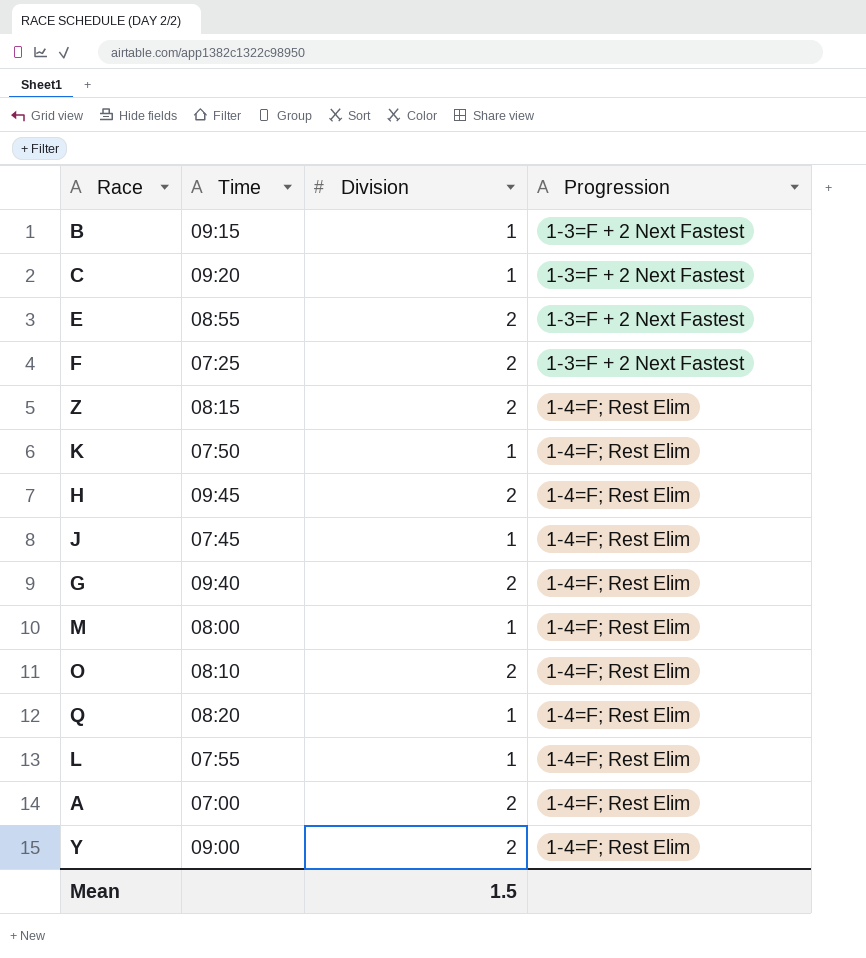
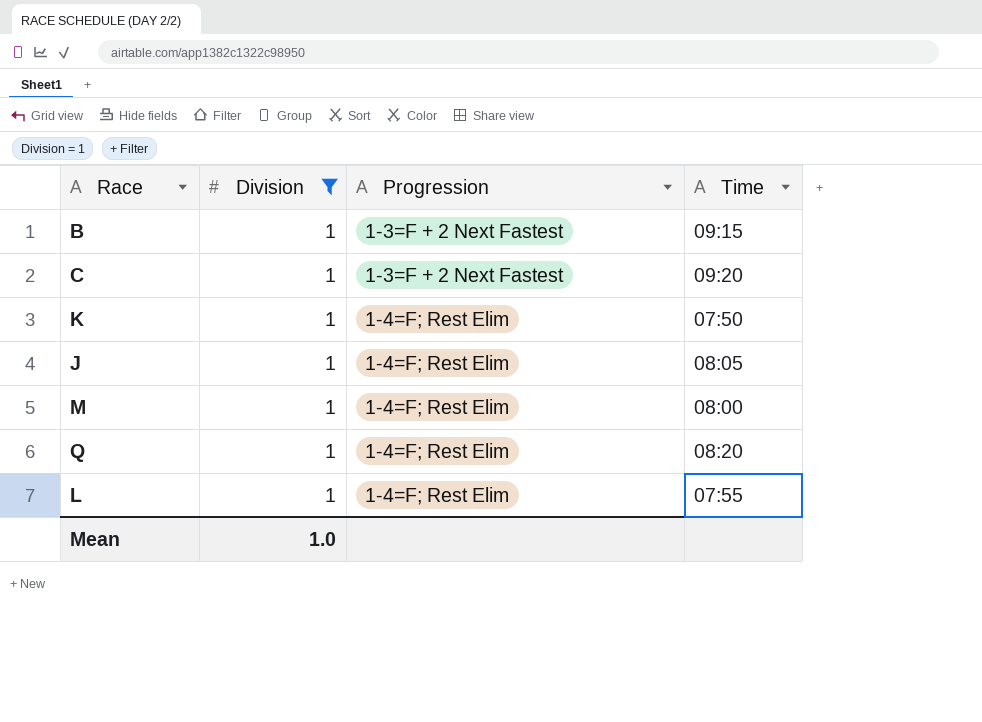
filter: none -> Division = 1
column Time | position: 2 -> 4
J | Time: 07:45 -> 08:05
Mean | Division: 1.5 -> 1.0

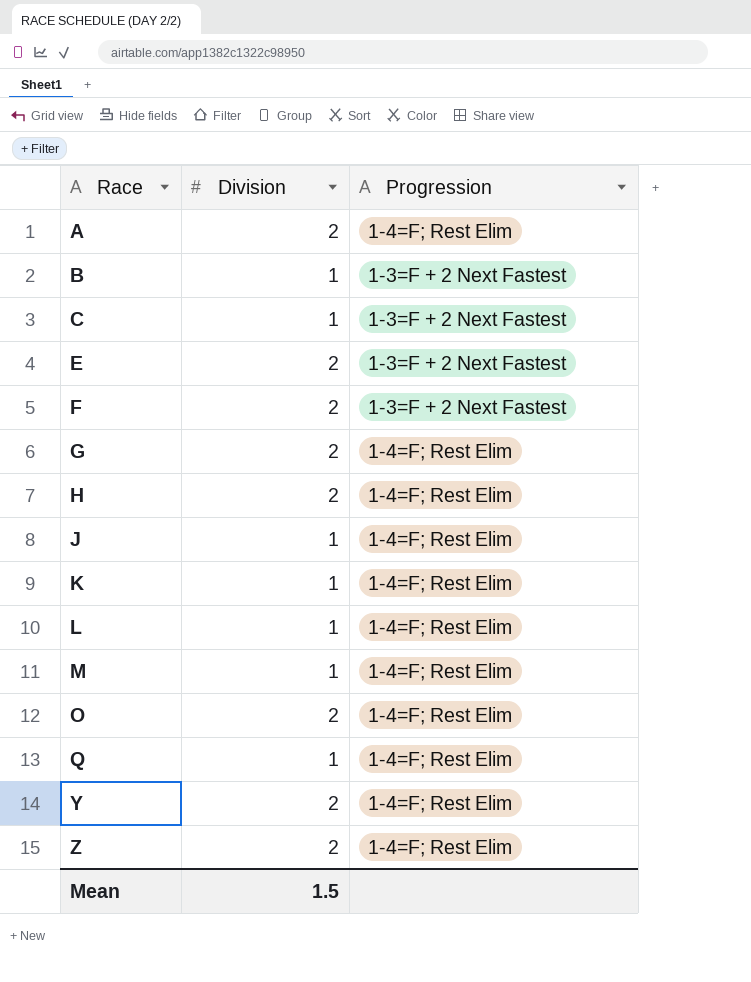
filter: Division = 1 -> none
row order: Progression ascending -> Race ascending
column Time | position: 4 -> none
Mean | Division: 1.0 -> 1.5

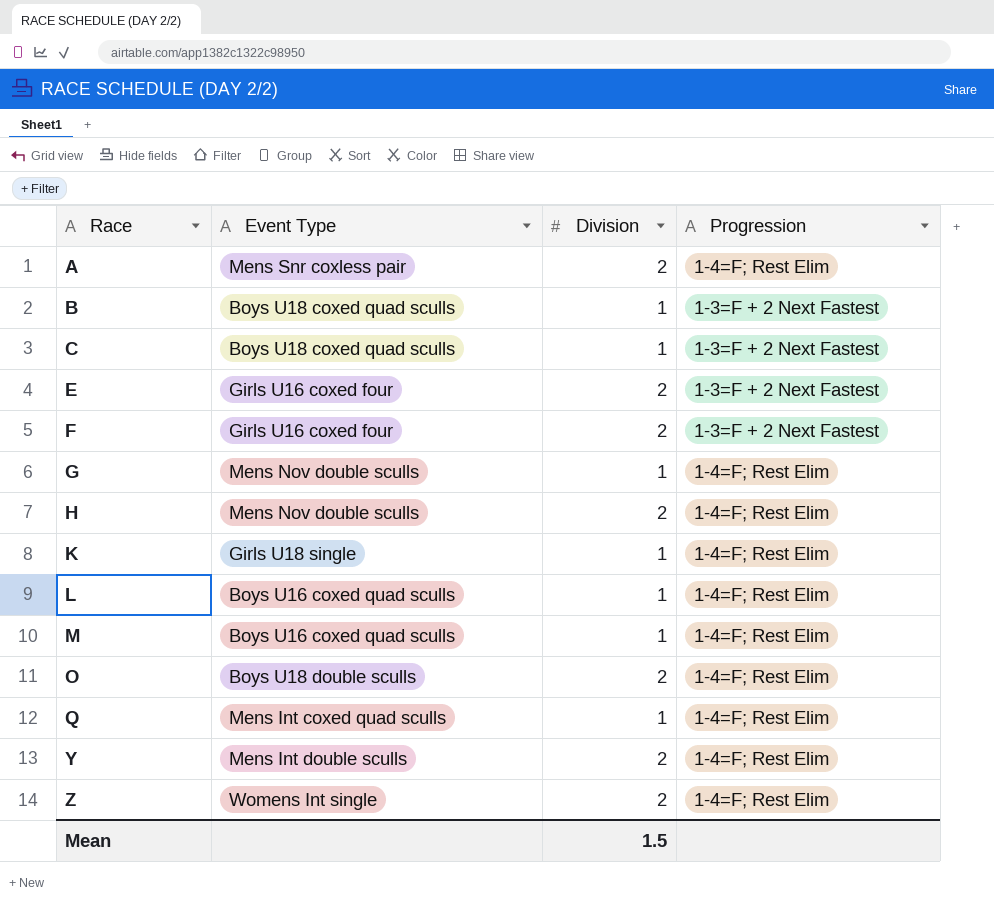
column Event Type | position: none -> 2
row J: 1 | 1-4=F; Rest Elim -> none
G | Division: 2 -> 1

